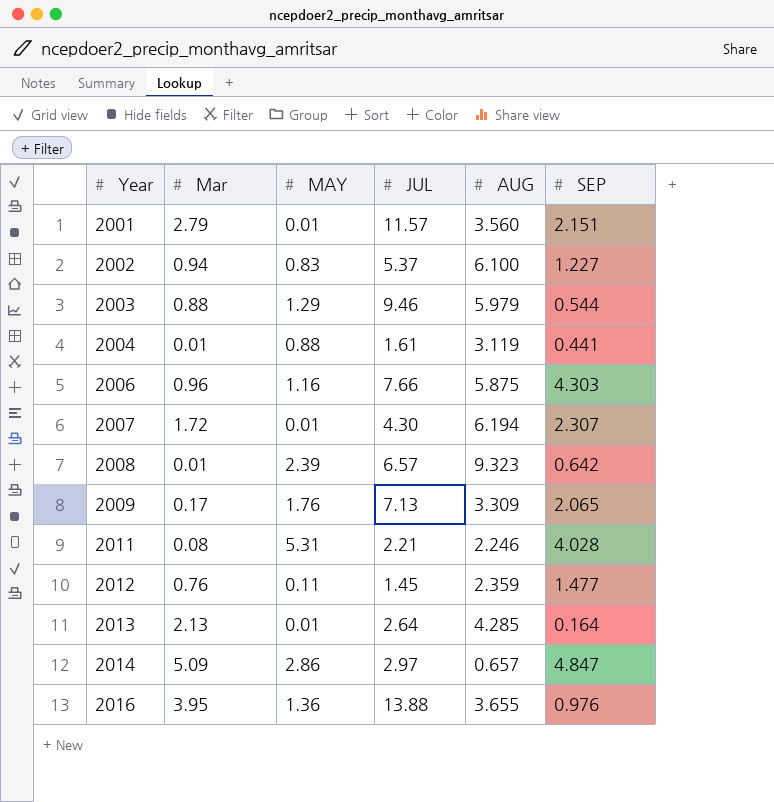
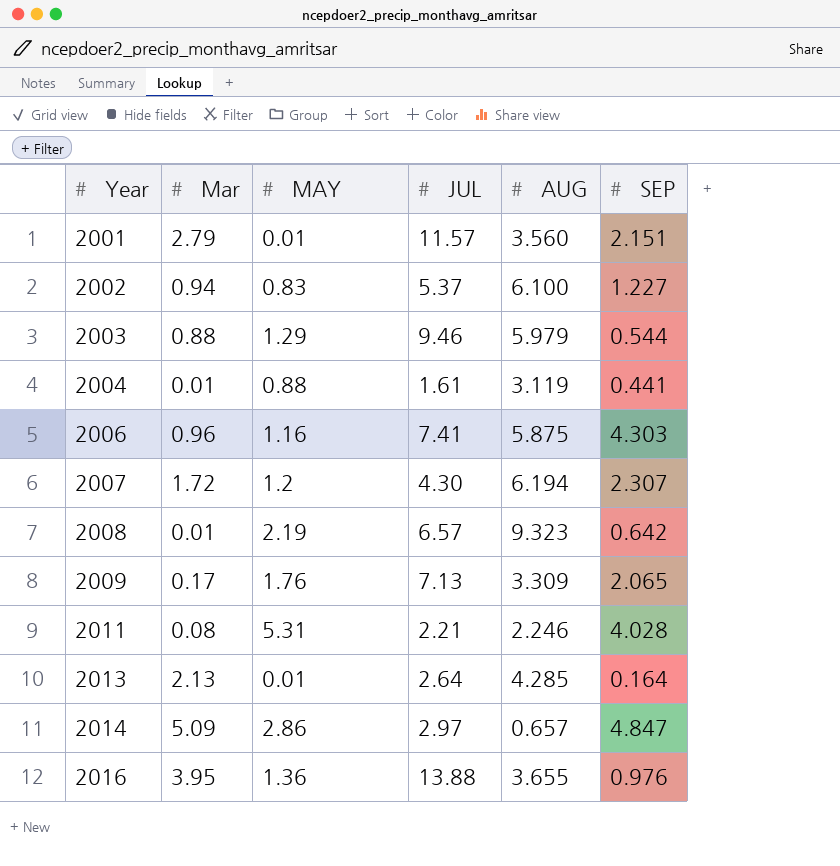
row 2012: 0.76 | 0.11 | 1.45 | 2.359 | 1.477 -> none
2006 | JUL: 7.66 -> 7.41
2007 | MAY: 0.01 -> 1.2
2008 | MAY: 2.39 -> 2.19

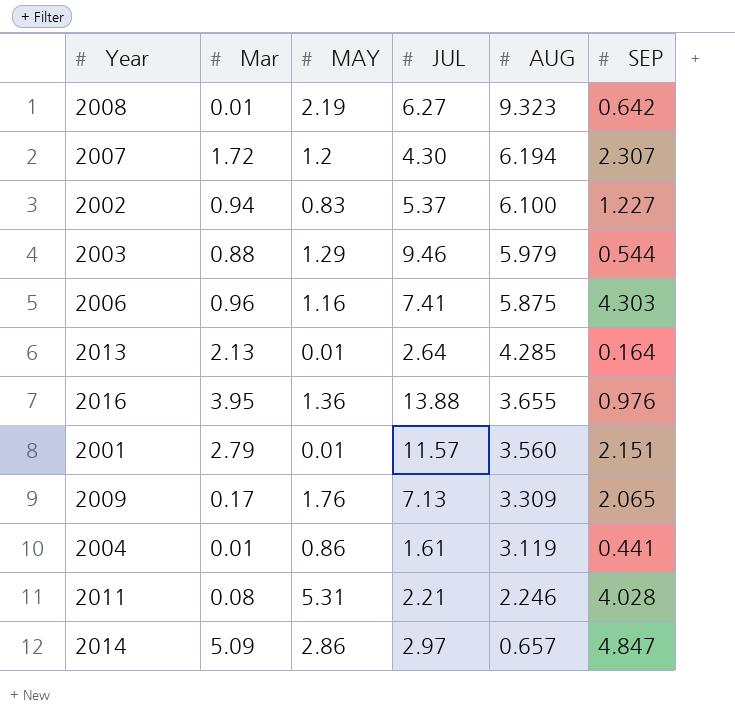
row order: Year ascending -> AUG descending
2008 | JUL: 6.57 -> 6.27
2004 | MAY: 0.88 -> 0.86

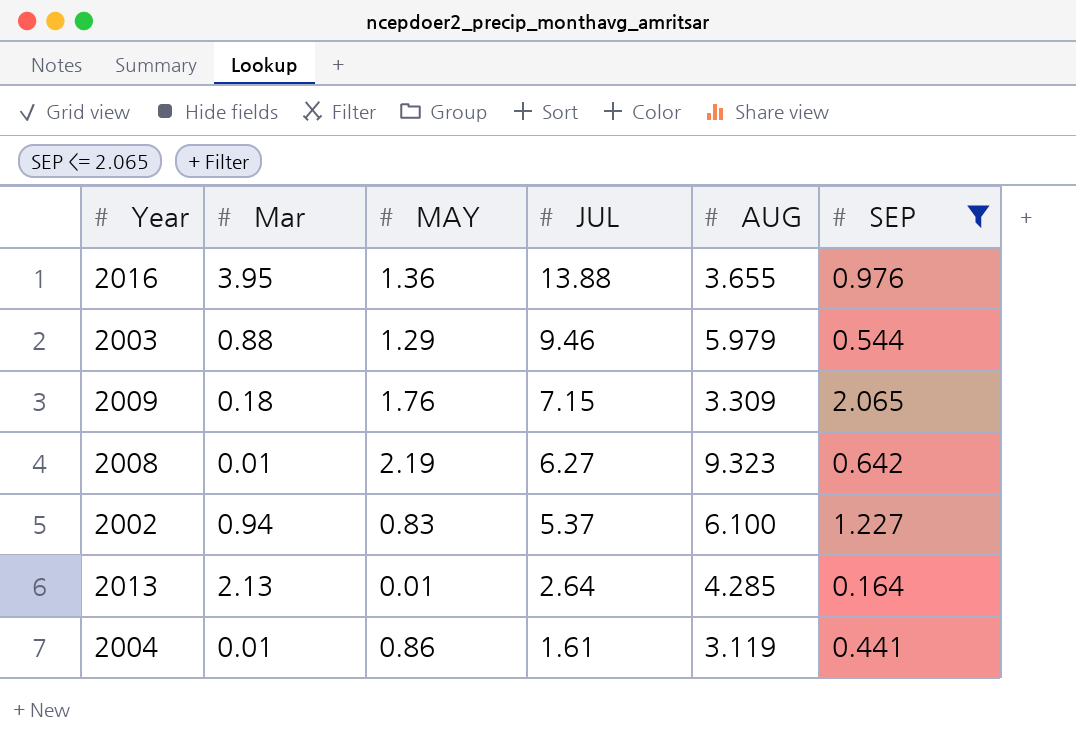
filter: none -> SEP <= 2.065
row order: AUG descending -> JUL descending
2009 | Mar: 0.17 -> 0.18
2009 | JUL: 7.13 -> 7.15

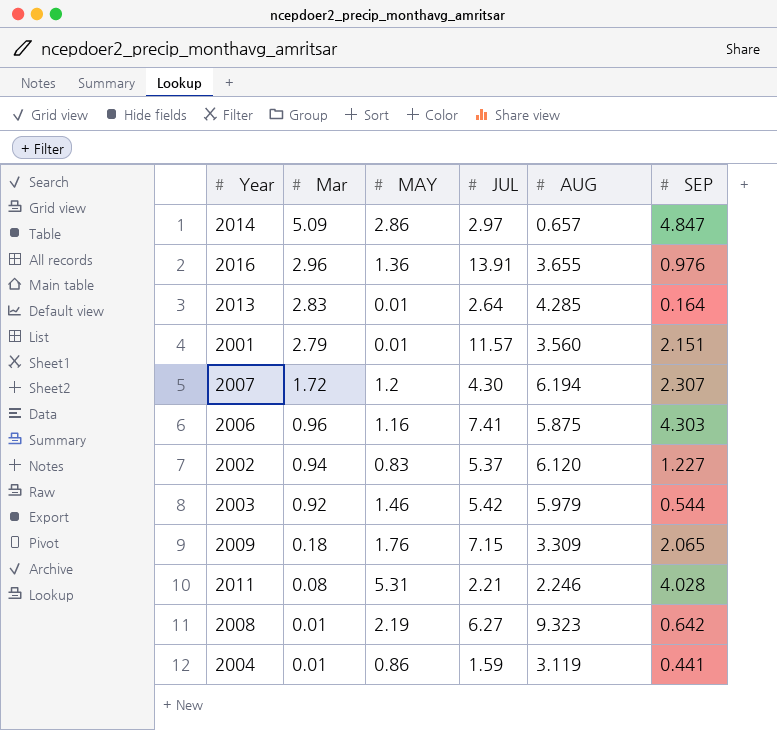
filter: SEP <= 2.065 -> none
row order: JUL descending -> Mar descending
2016 | Mar: 3.95 -> 2.96
2016 | JUL: 13.88 -> 13.91
2013 | Mar: 2.13 -> 2.83
2002 | AUG: 6.100 -> 6.120
2003 | Mar: 0.88 -> 0.92
2003 | MAY: 1.29 -> 1.46
2003 | JUL: 9.46 -> 5.42
2004 | JUL: 1.61 -> 1.59

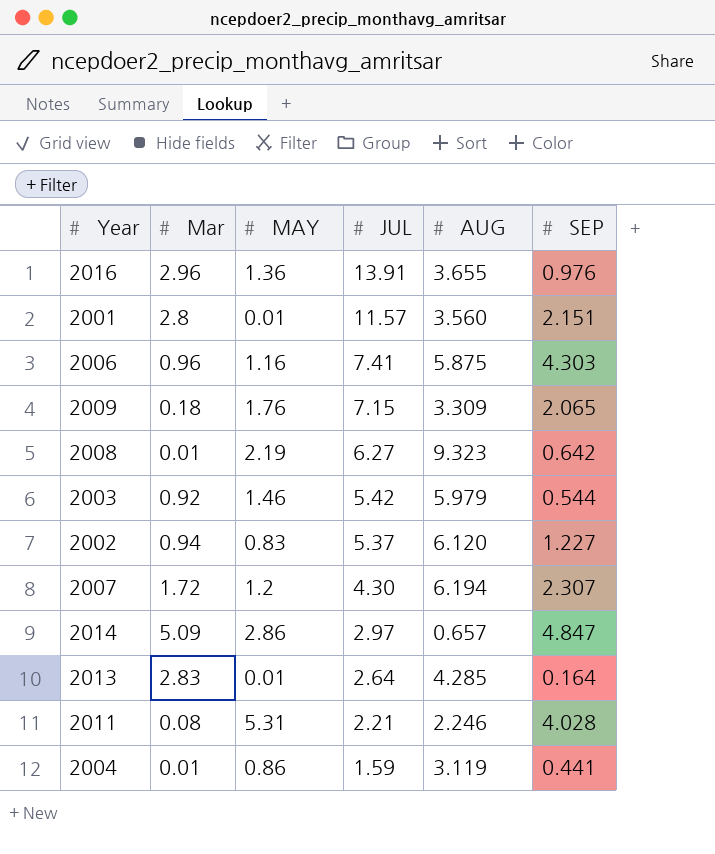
row order: Mar descending -> JUL descending
2001 | Mar: 2.79 -> 2.8

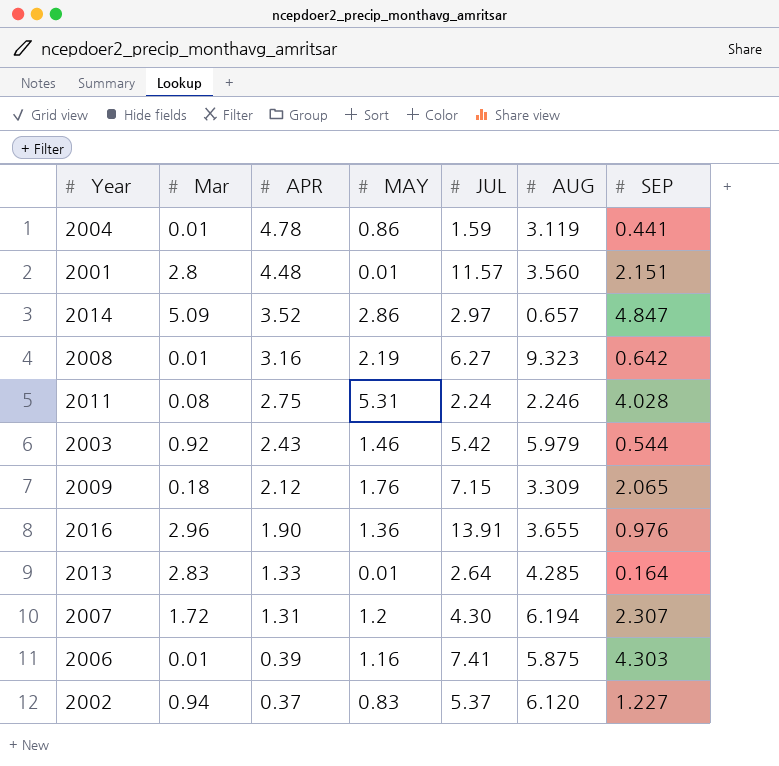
row order: JUL descending -> APR descending
column APR | position: none -> 3
2011 | JUL: 2.21 -> 2.24
2006 | Mar: 0.96 -> 0.01

